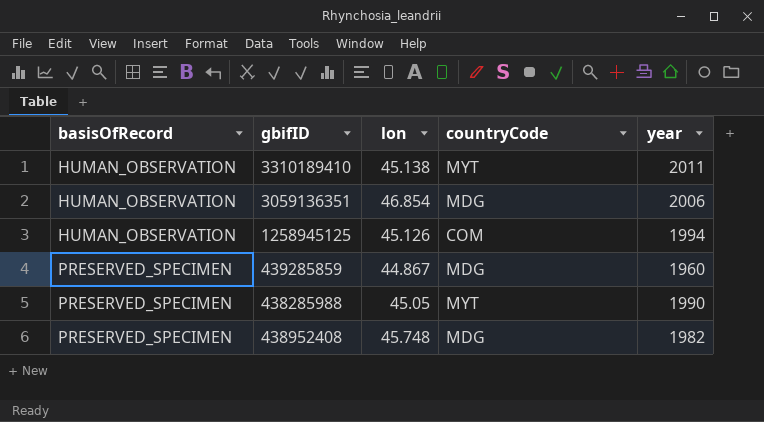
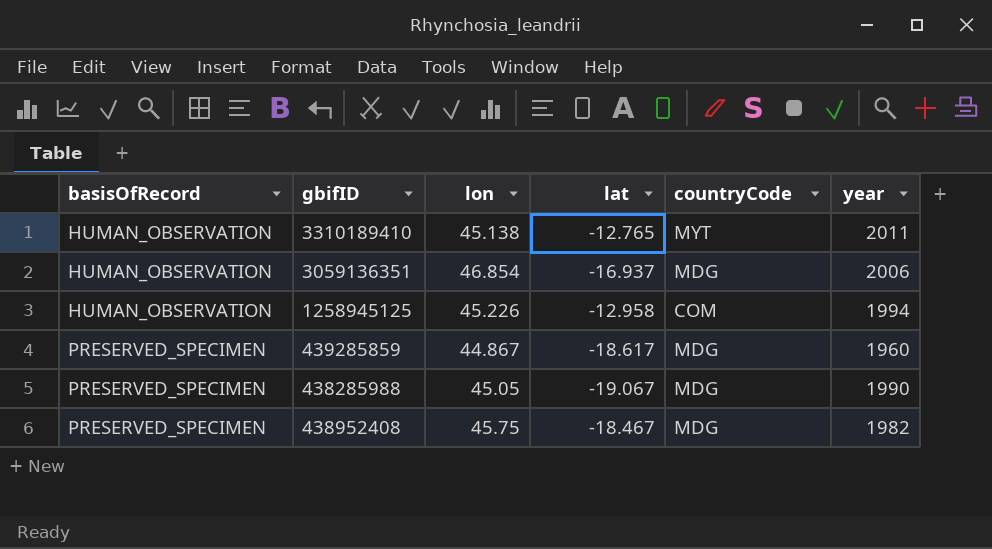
column lat | position: none -> 4
1258945125 | lon: 45.126 -> 45.226
438285988 | countryCode: MYT -> MDG
438952408 | lon: 45.748 -> 45.75

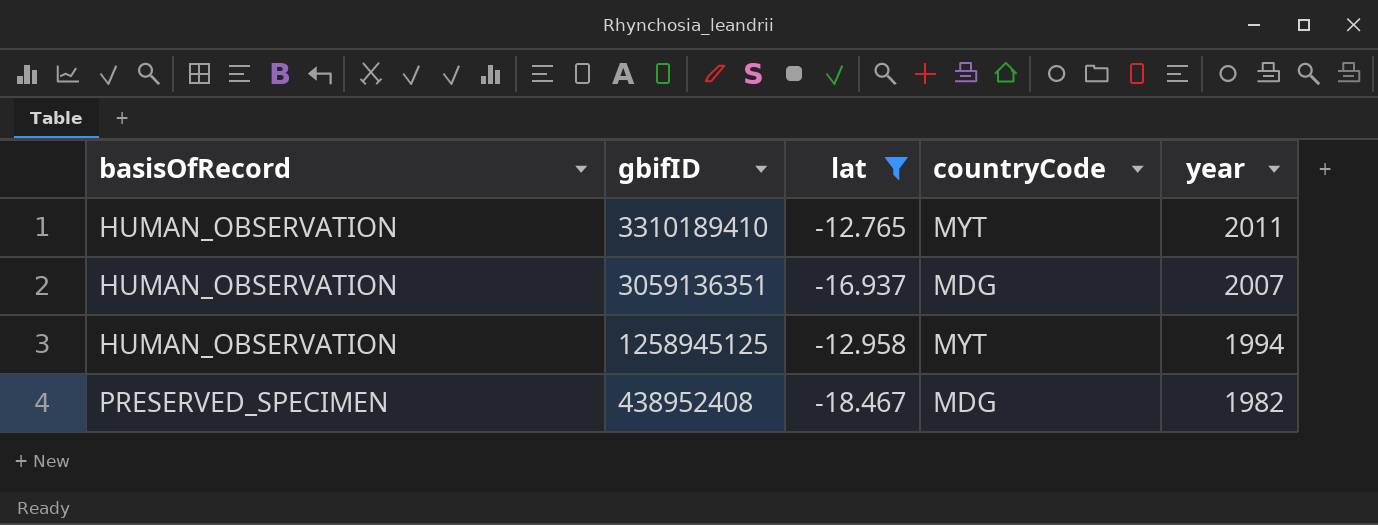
filter: none -> lat >= -18.467
column lon | position: 3 -> none
3059136351 | year: 2006 -> 2007
1258945125 | countryCode: COM -> MYT

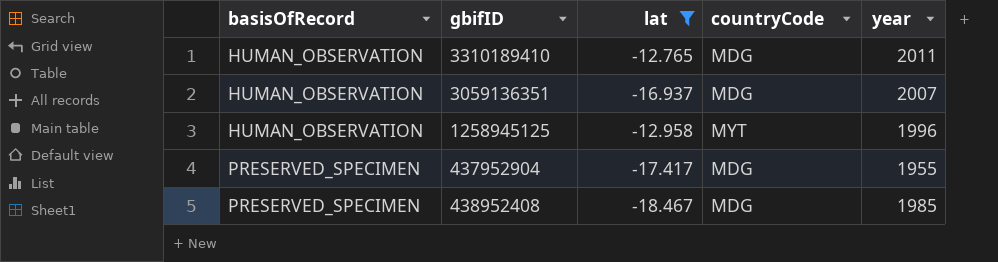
3310189410 | countryCode: MYT -> MDG
1258945125 | year: 1994 -> 1996
row 437952904: none -> PRESERVED_SPECIMEN | -17.417 | MDG | 1955
438952408 | year: 1982 -> 1985

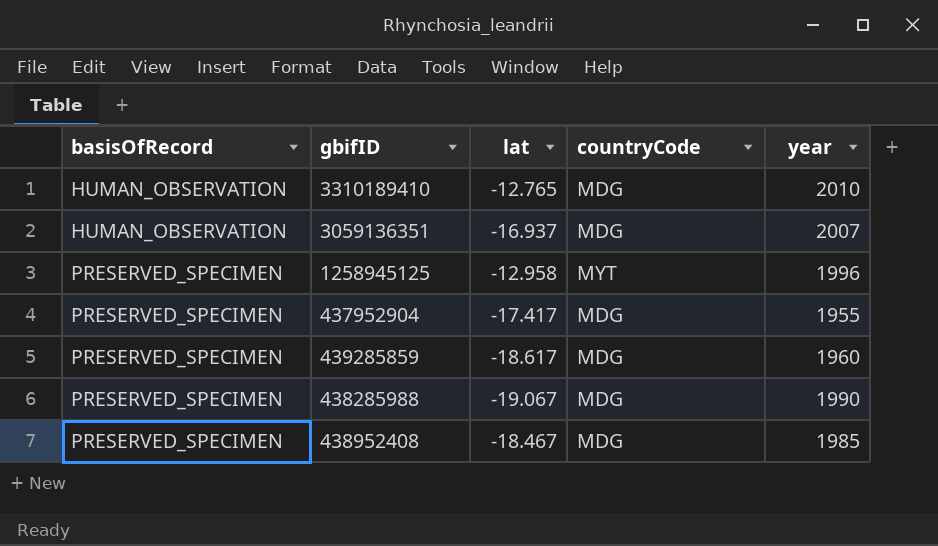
filter: lat >= -18.467 -> none
3310189410 | year: 2011 -> 2010
1258945125 | basisOfRecord: HUMAN_OBSERVATION -> PRESERVED_SPECIMEN

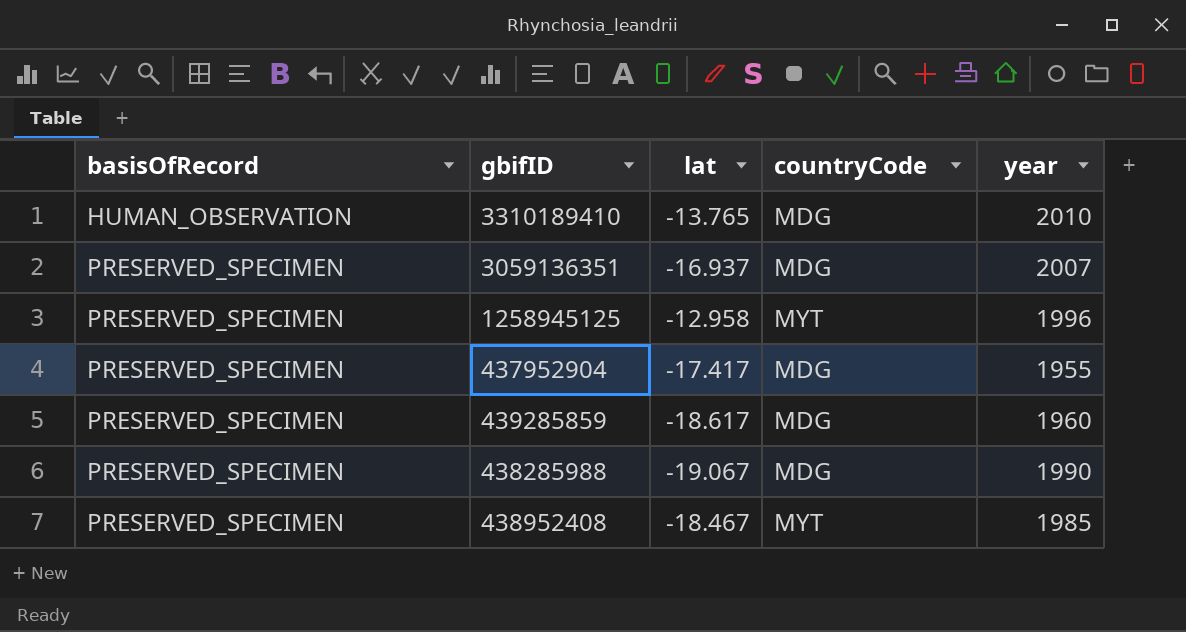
3310189410 | lat: -12.765 -> -13.765
3059136351 | basisOfRecord: HUMAN_OBSERVATION -> PRESERVED_SPECIMEN
438952408 | countryCode: MDG -> MYT

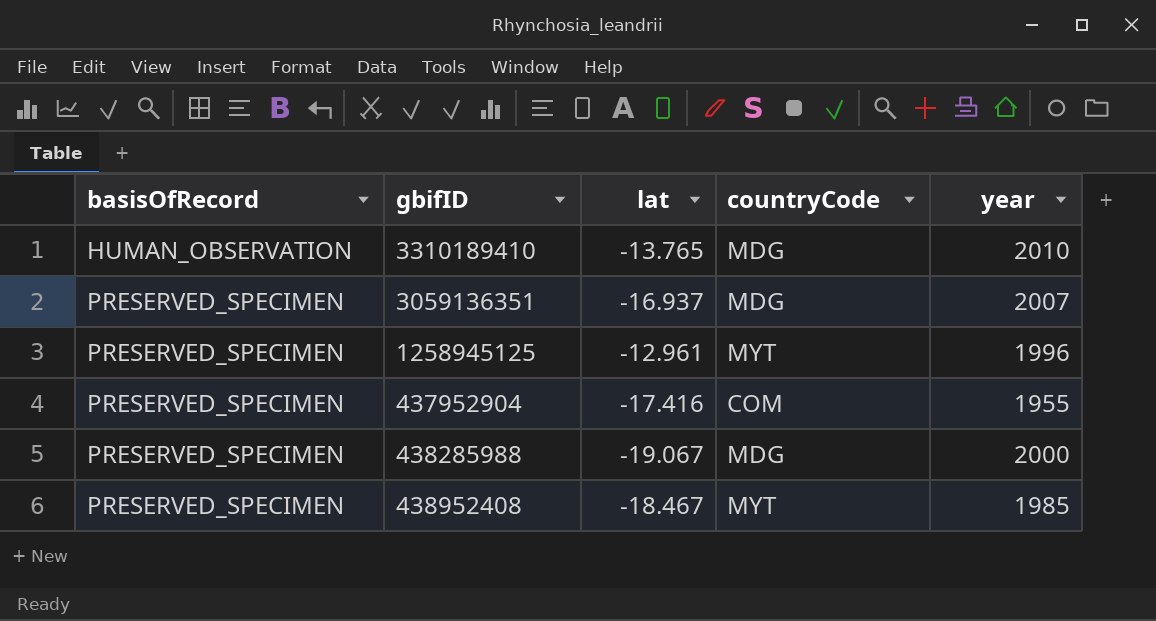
row 439285859: PRESERVED_SPECIMEN | -18.617 | MDG | 1960 -> none
1258945125 | lat: -12.958 -> -12.961
437952904 | lat: -17.417 -> -17.416
437952904 | countryCode: MDG -> COM
438285988 | year: 1990 -> 2000

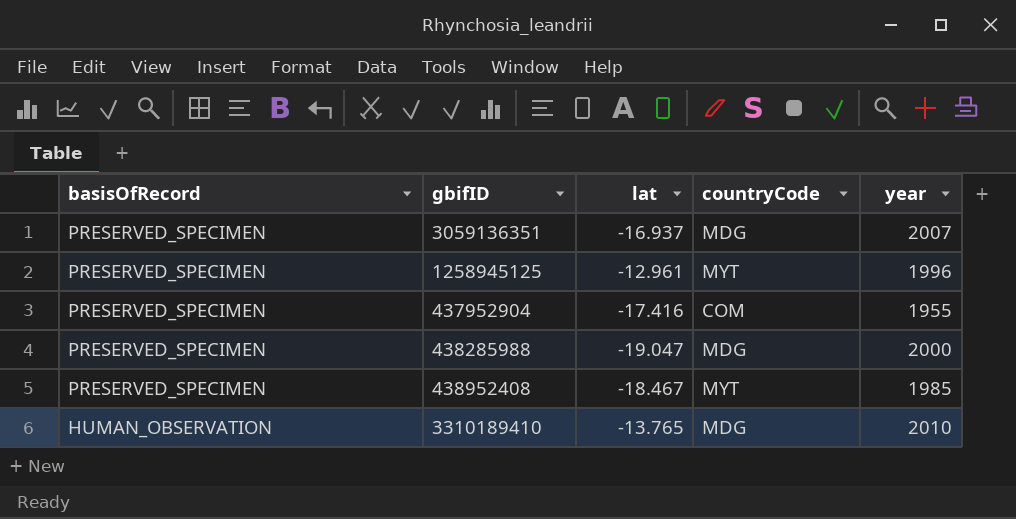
row order: basisOfRecord ascending -> basisOfRecord descending
438285988 | lat: -19.067 -> -19.047

